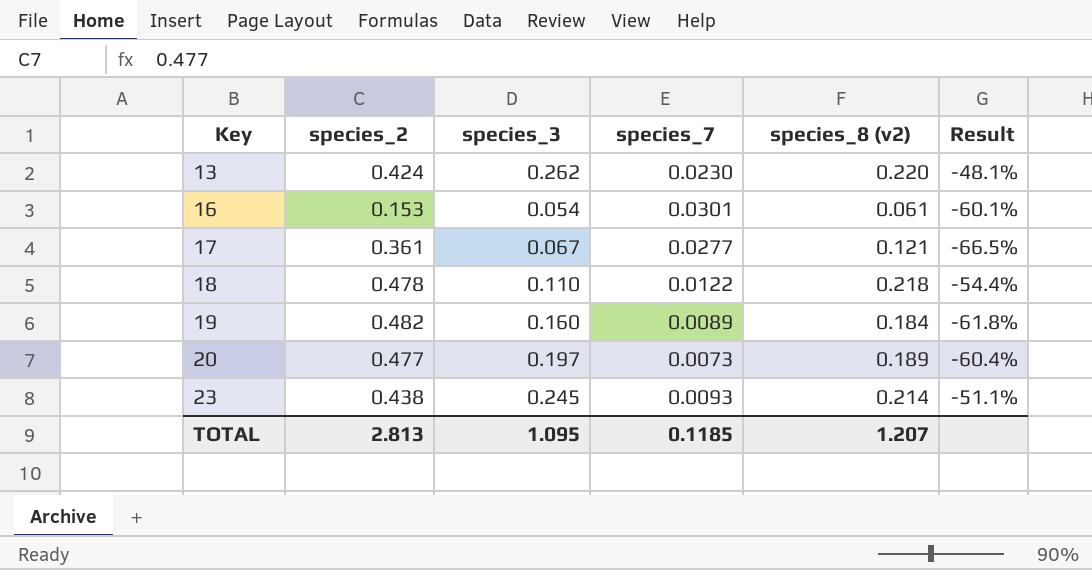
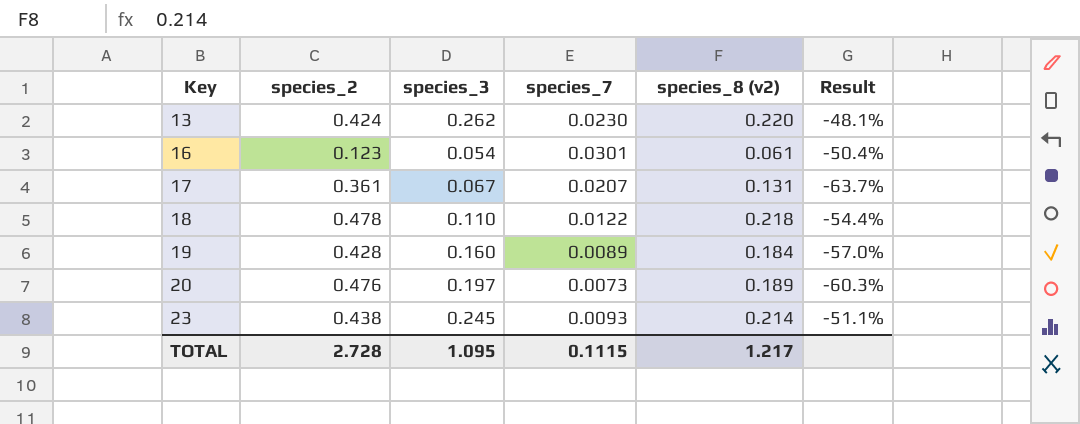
16 | species_2: 0.153 -> 0.123
16 | Result: -60.1% -> -50.4%
17 | species_7: 0.0277 -> 0.0207
17 | species_8 (v2): 0.121 -> 0.131
17 | Result: -66.5% -> -63.7%
19 | species_2: 0.482 -> 0.428
19 | Result: -61.8% -> -57.0%
20 | species_2: 0.477 -> 0.476
20 | Result: -60.4% -> -60.3%
TOTAL | species_2: 2.813 -> 2.728
TOTAL | species_7: 0.1185 -> 0.1115
TOTAL | species_8 (v2): 1.207 -> 1.217

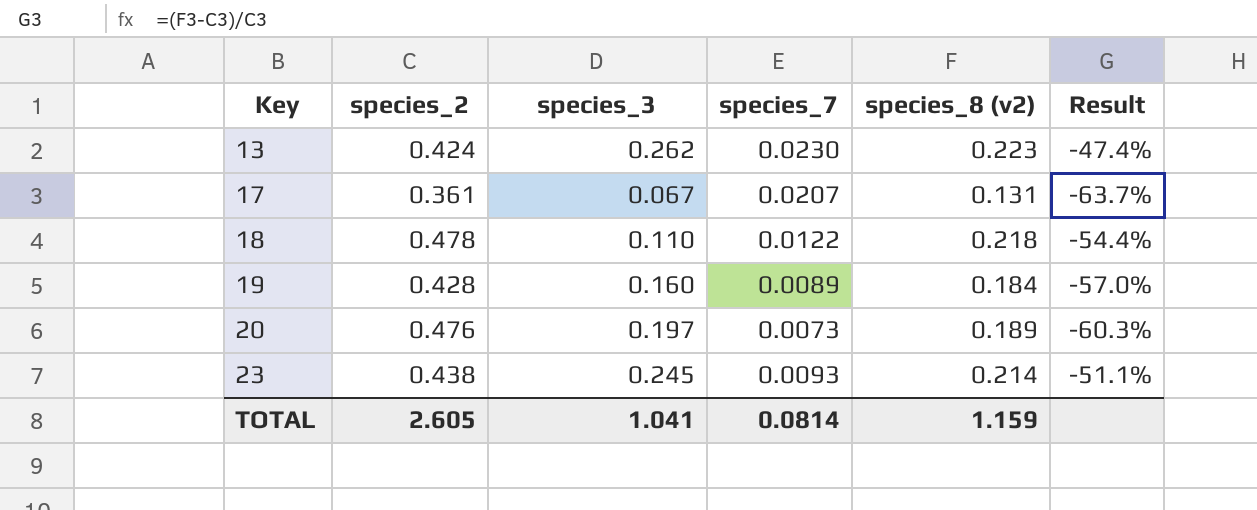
row 16: 0.123 | 0.054 | 0.0301 | 0.061 | -50.4% -> none
13 | species_8 (v2): 0.220 -> 0.223
13 | Result: -48.1% -> -47.4%
TOTAL | species_2: 2.728 -> 2.605
TOTAL | species_3: 1.095 -> 1.041
TOTAL | species_7: 0.1115 -> 0.0814
TOTAL | species_8 (v2): 1.217 -> 1.159

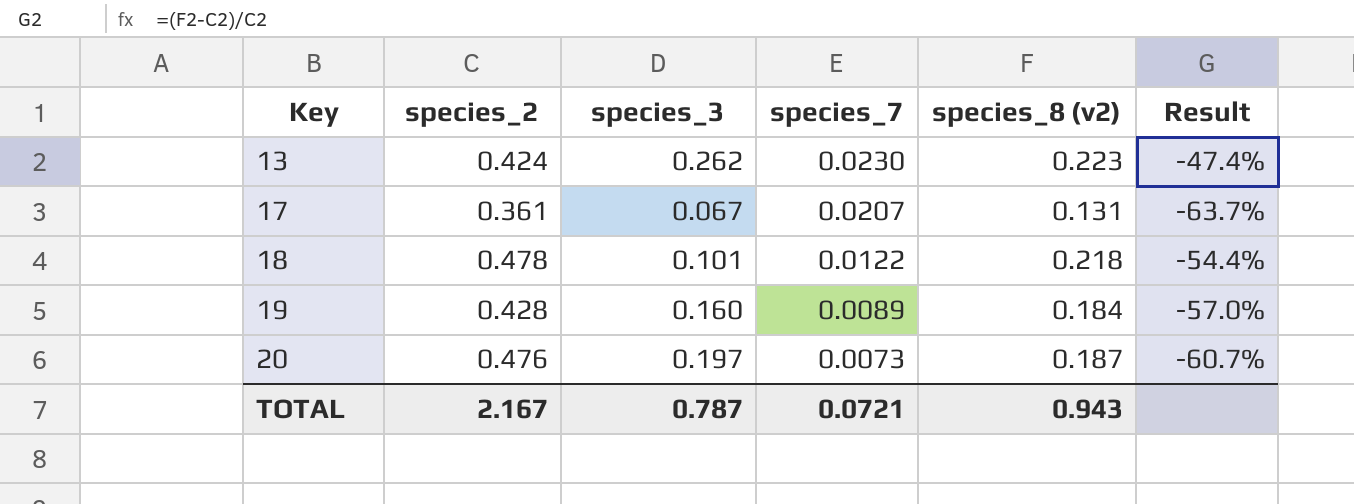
row 23: 0.438 | 0.245 | 0.0093 | 0.214 | -51.1% -> none
18 | species_3: 0.110 -> 0.101
20 | species_8 (v2): 0.189 -> 0.187
20 | Result: -60.3% -> -60.7%
TOTAL | species_2: 2.605 -> 2.167
TOTAL | species_3: 1.041 -> 0.787
TOTAL | species_7: 0.0814 -> 0.0721
TOTAL | species_8 (v2): 1.159 -> 0.943

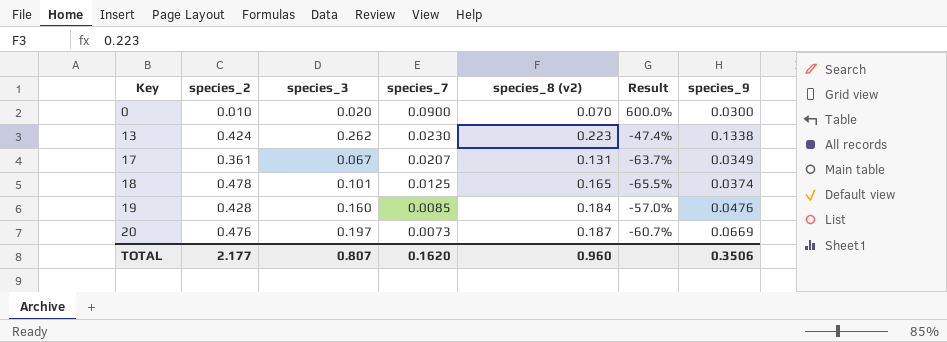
column species_9 | position: none -> 7
row 0: none -> 0.010 | 0.020 | 0.0900 | 0.070 | 600.0% | 0.0300
18 | species_7: 0.0122 -> 0.0125
18 | species_8 (v2): 0.218 -> 0.165
18 | Result: -54.4% -> -65.5%
19 | species_7: 0.0089 -> 0.0085
TOTAL | species_2: 2.167 -> 2.177
TOTAL | species_3: 0.787 -> 0.807
TOTAL | species_7: 0.0721 -> 0.1620
TOTAL | species_8 (v2): 0.943 -> 0.960

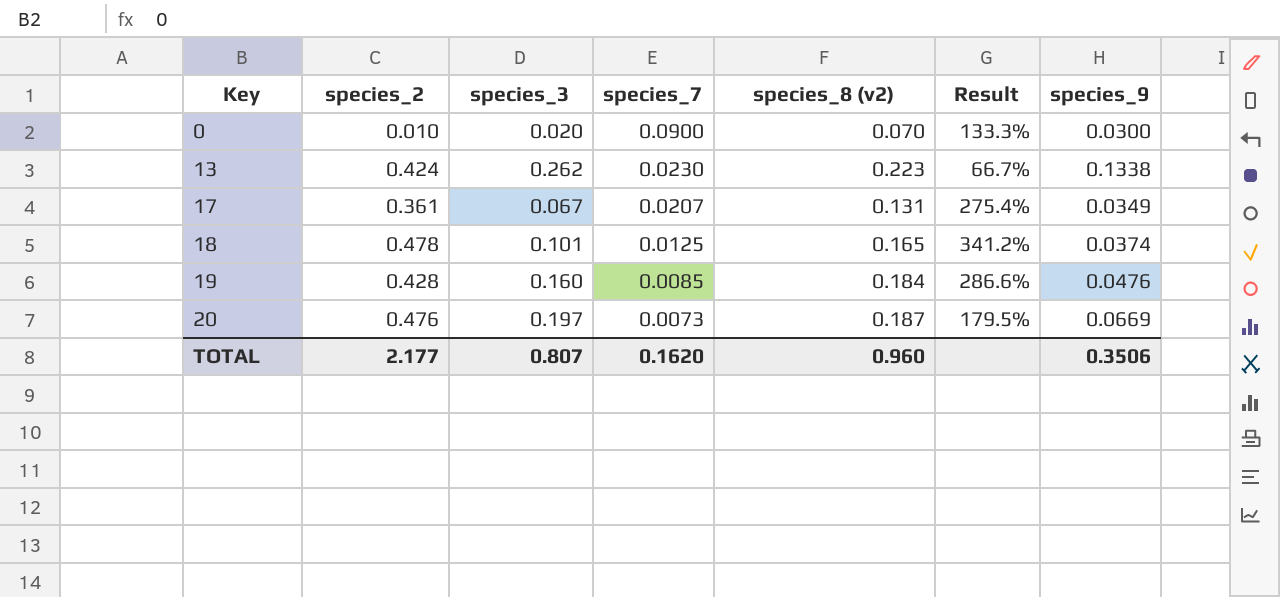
column Result | formula: ([species_8 (v2)] - [species_2]) / [species_2] -> ([species_8 (v2)] - [species_9]) / [species_9]

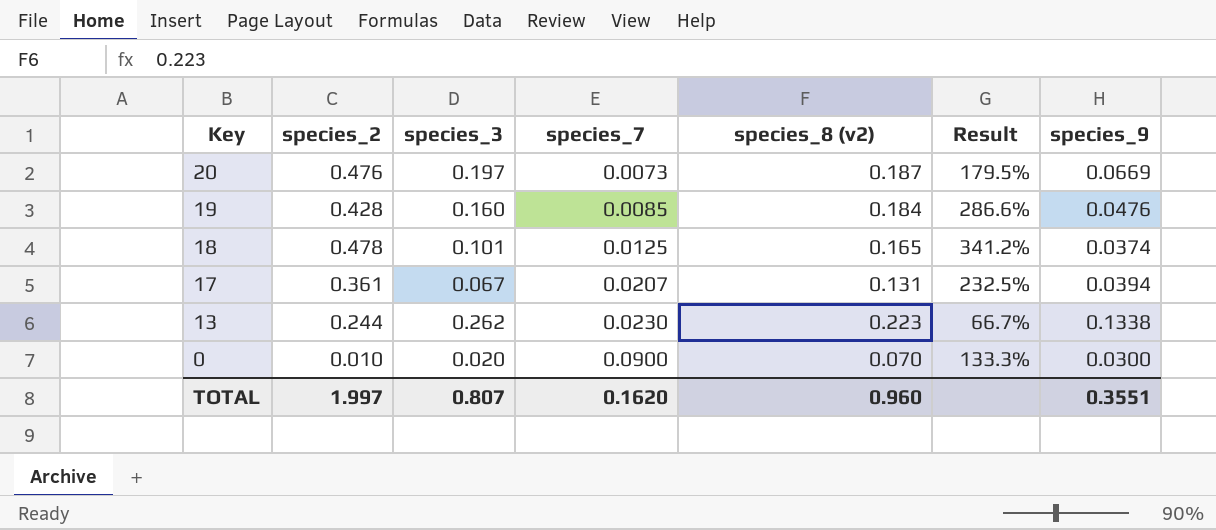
row order: Key ascending -> Key descending
17 | Result: 275.4% -> 232.5%
17 | species_9: 0.0349 -> 0.0394
13 | species_2: 0.424 -> 0.244
TOTAL | species_2: 2.177 -> 1.997
TOTAL | species_9: 0.3506 -> 0.3551

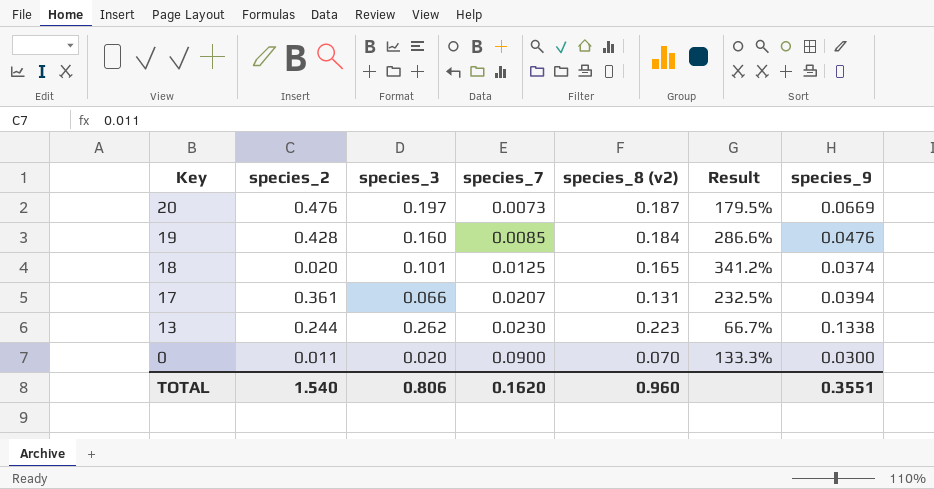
18 | species_2: 0.478 -> 0.020
17 | species_3: 0.067 -> 0.066
0 | species_2: 0.010 -> 0.011
TOTAL | species_2: 1.997 -> 1.540
TOTAL | species_3: 0.807 -> 0.806

